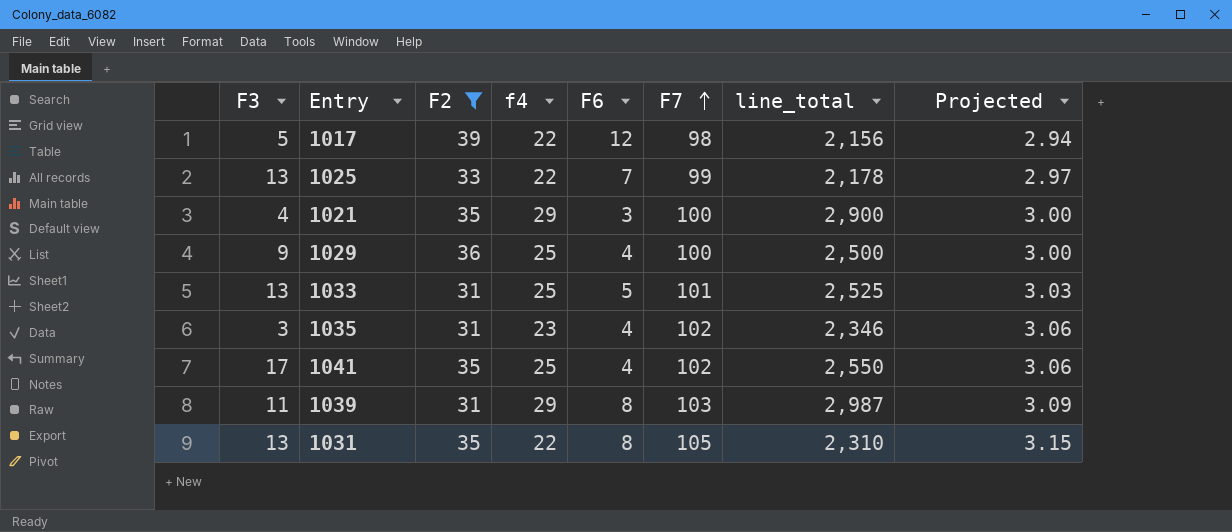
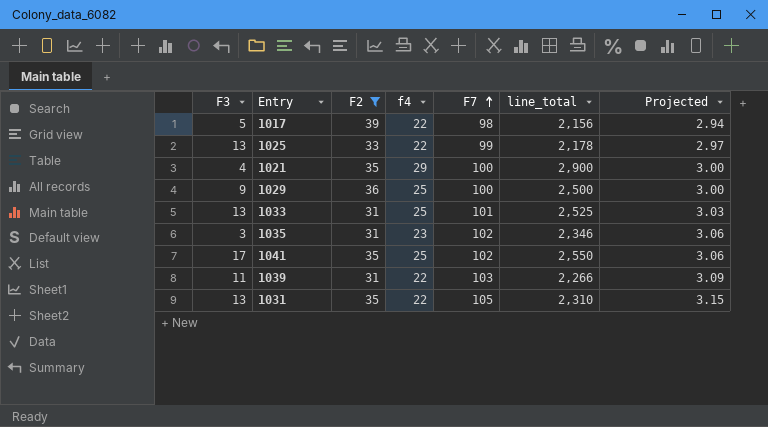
column F6 | position: 5 -> none
1039 | f4: 29 -> 22
1039 | line_total: 2,987 -> 2,266

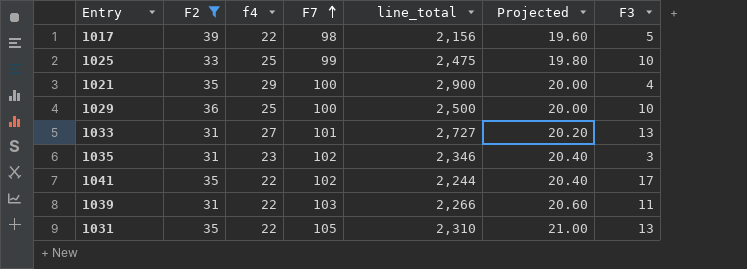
column Projected | formula: [F7] * 0.03 -> [F7] * 0.2
column F3 | position: 1 -> 7
1025 | f4: 22 -> 25
1025 | line_total: 2,178 -> 2,475
1025 | F3: 13 -> 10
1029 | F3: 9 -> 10
1033 | f4: 25 -> 27
1033 | line_total: 2,525 -> 2,727
1041 | f4: 25 -> 22
1041 | line_total: 2,550 -> 2,244

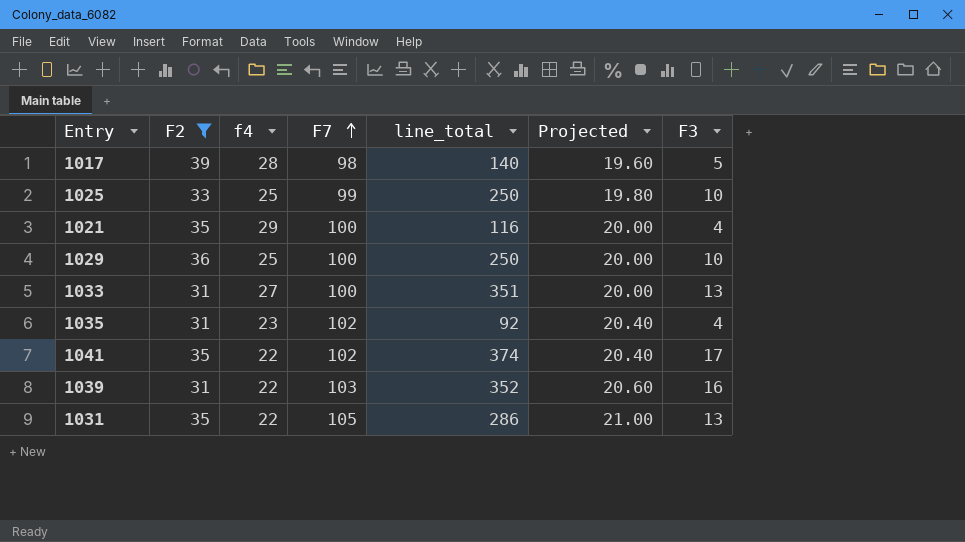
column line_total | formula: [f4] * [F7] -> [f4] * [F3]
1017 | f4: 22 -> 28
1033 | F7: 101 -> 100
1033 | Projected: 20.20 -> 20.00
1035 | F3: 3 -> 4
1039 | F3: 11 -> 16

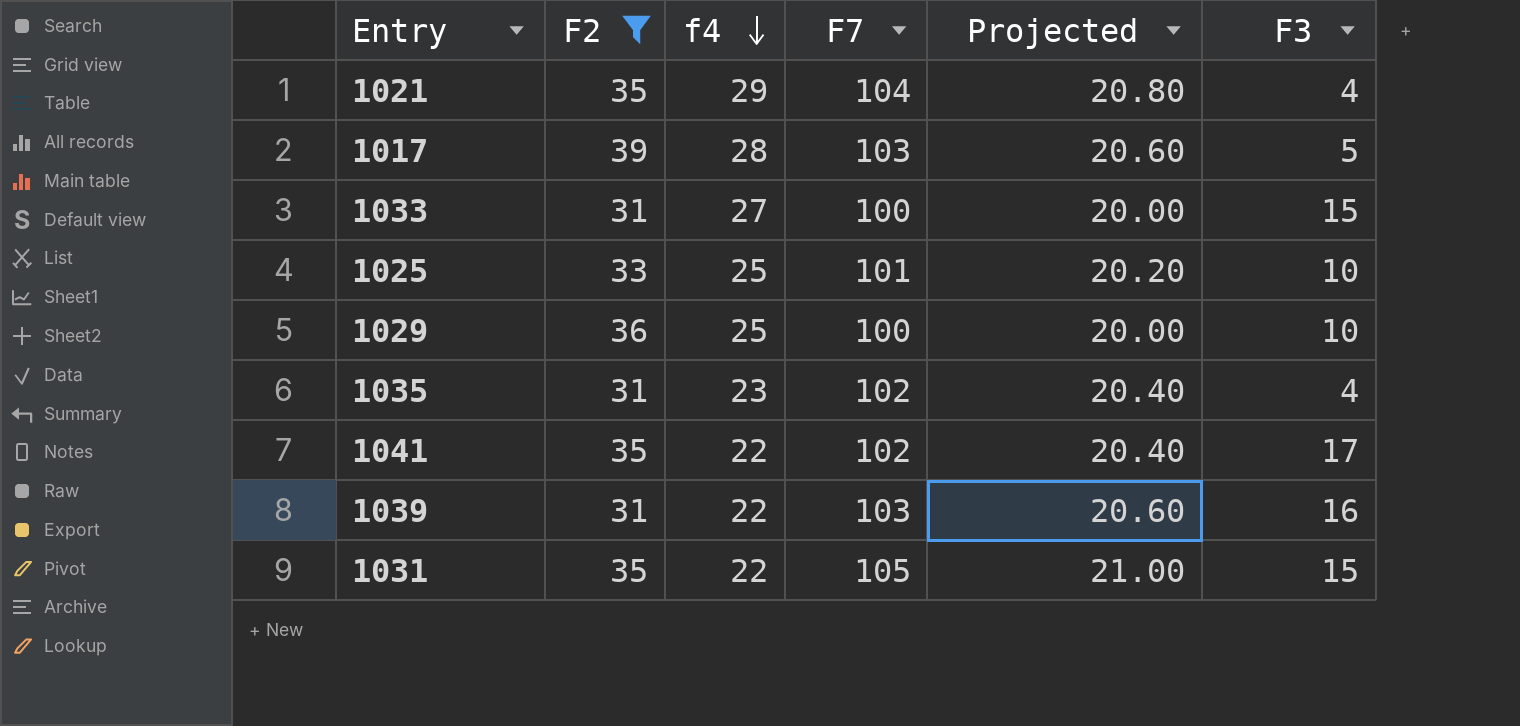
row order: F7 ascending -> f4 descending
column line_total | formula: [f4] * [F3] -> none
1021 | F7: 100 -> 104
1021 | Projected: 20.00 -> 20.80
1017 | F7: 98 -> 103
1017 | Projected: 19.60 -> 20.60
1033 | F3: 13 -> 15
1025 | F7: 99 -> 101
1025 | Projected: 19.80 -> 20.20
1031 | F3: 13 -> 15

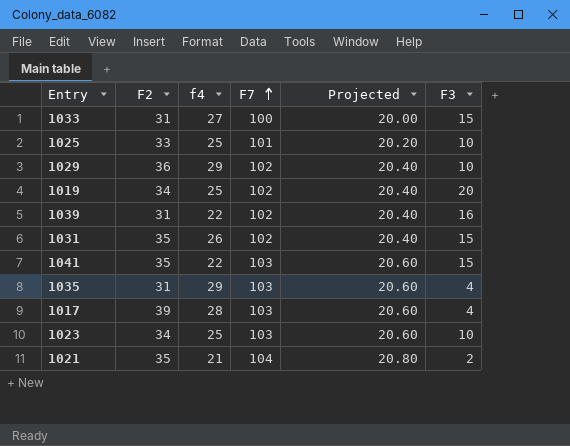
filter: F2 != 34 -> none
row order: f4 descending -> F7 ascending
1029 | f4: 25 -> 29
1029 | F7: 100 -> 102
1029 | Projected: 20.00 -> 20.40
1039 | F7: 103 -> 102
1039 | Projected: 20.60 -> 20.40
1031 | f4: 22 -> 26
1031 | F7: 105 -> 102
1031 | Projected: 21.00 -> 20.40
1041 | F7: 102 -> 103
1041 | Projected: 20.40 -> 20.60
1041 | F3: 17 -> 15
1035 | f4: 23 -> 29
1035 | F7: 102 -> 103
1035 | Projected: 20.40 -> 20.60
1017 | F3: 5 -> 4
1021 | f4: 29 -> 21
1021 | F3: 4 -> 2

